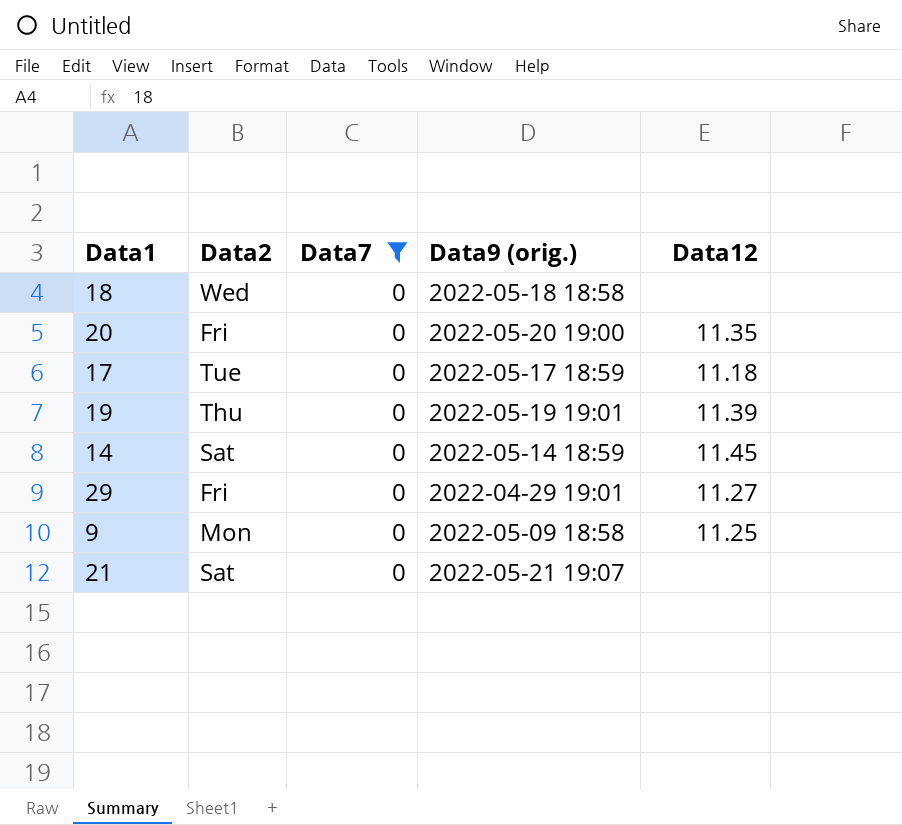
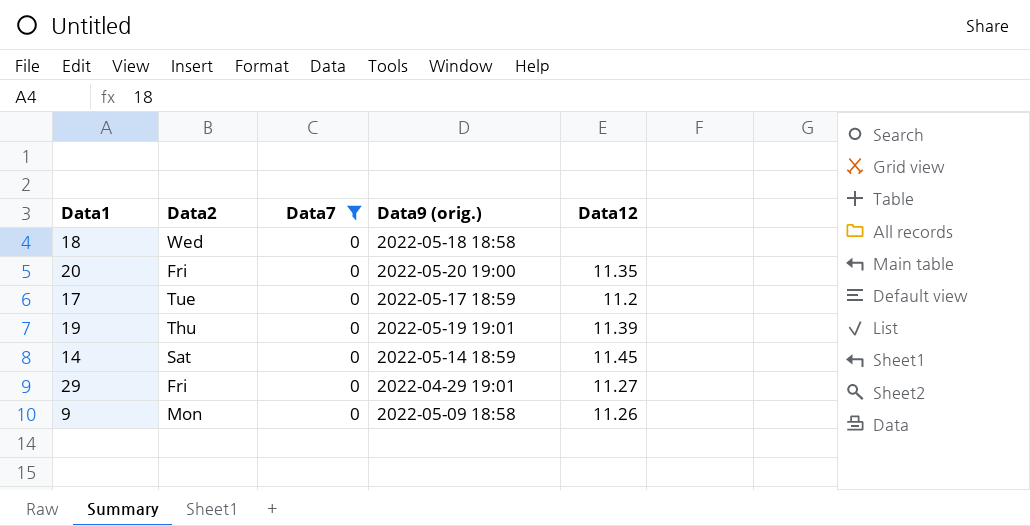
row 21: Sat | 0 | 2022-05-21 19:07 | none -> none
17 | Data12: 11.18 -> 11.2
9 | Data12: 11.25 -> 11.26

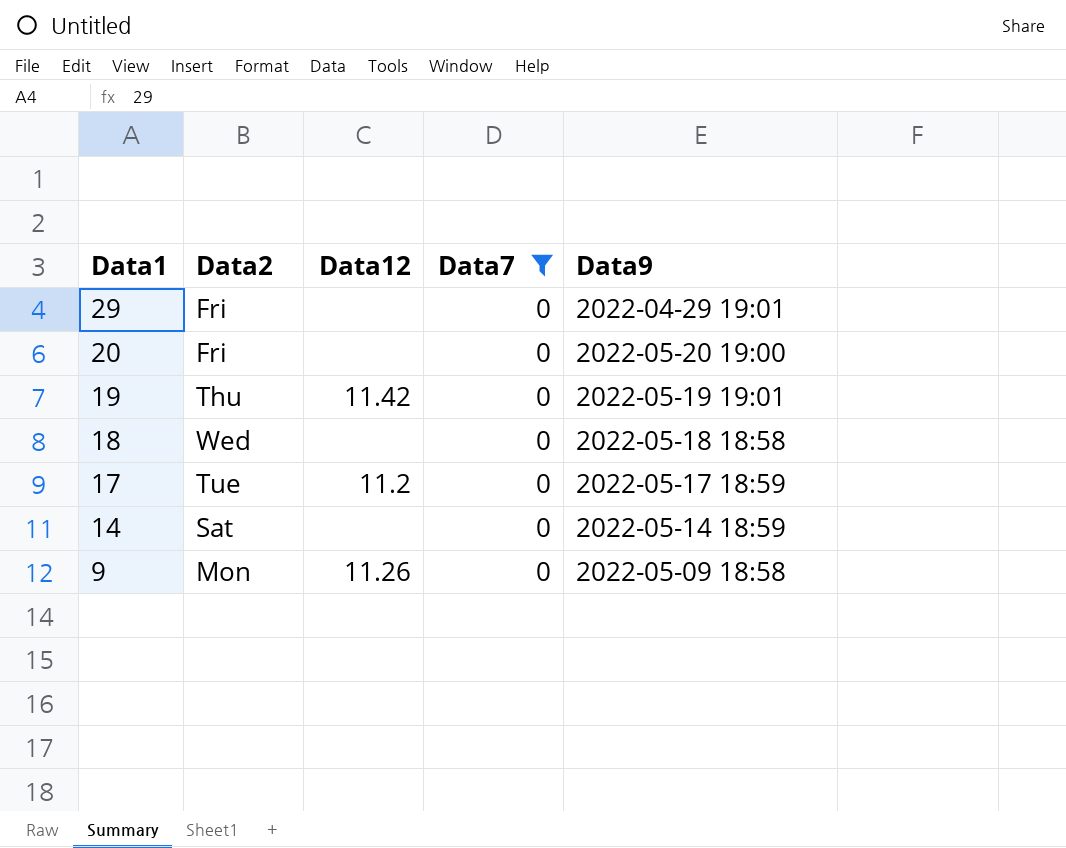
row order: none -> Data1 descending
column Data12 | position: 5 -> 3
column name: Data9 (orig.) -> Data9
29 | Data12: 11.27 -> none
20 | Data12: 11.35 -> none
19 | Data12: 11.39 -> 11.42
14 | Data12: 11.45 -> none

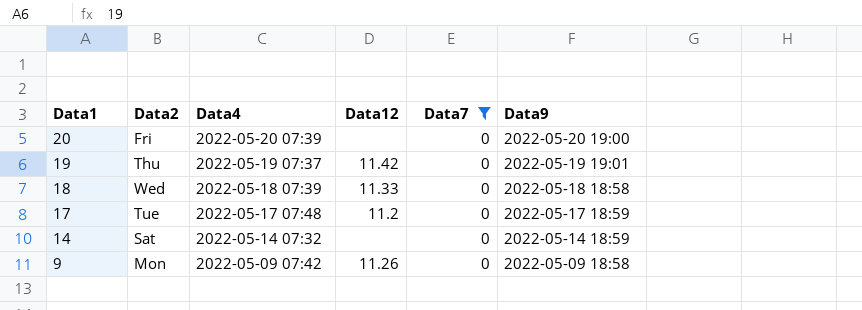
column Data4 | position: none -> 3
row 29: Fri | none | 0 | 2022-04-29 19:01 -> none
18 | Data12: none -> 11.33

